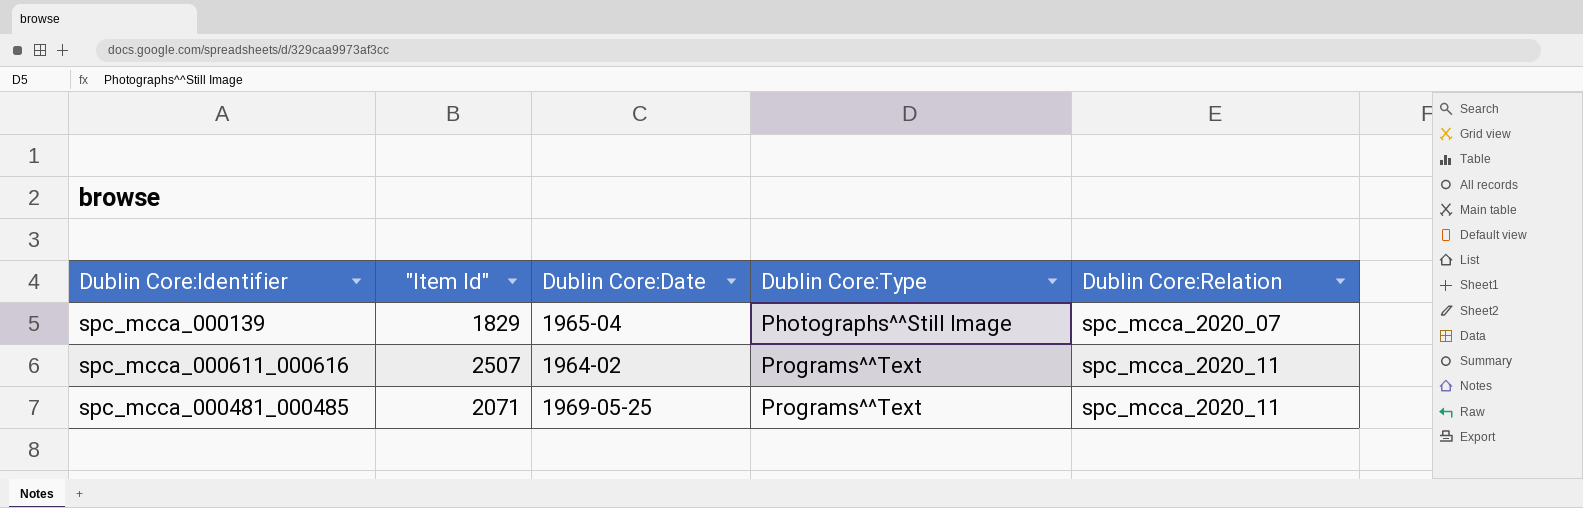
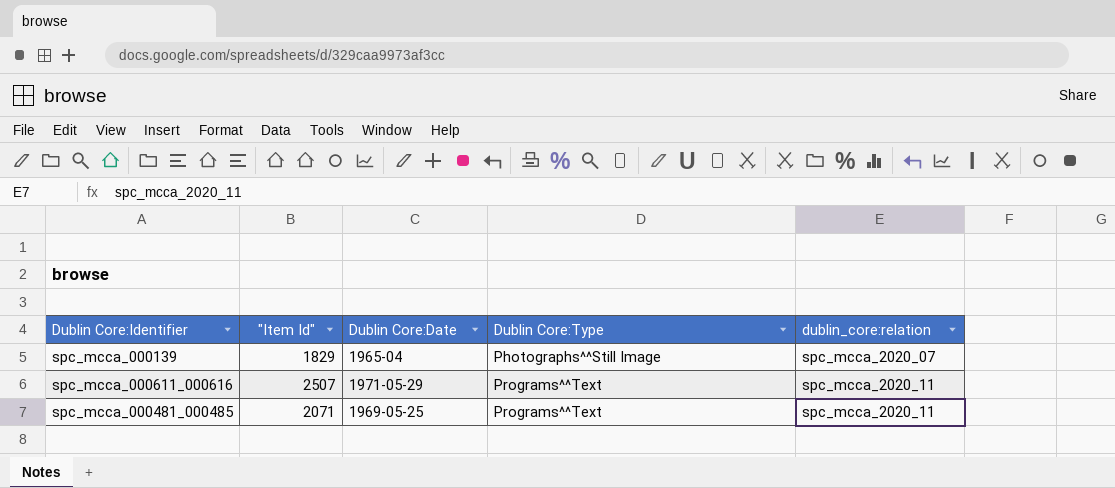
column name: Dublin Core:Relation -> dublin_core:relation
spc_mcca_000611_000616 | Dublin Core:Date: 1964-02 -> 1971-05-29

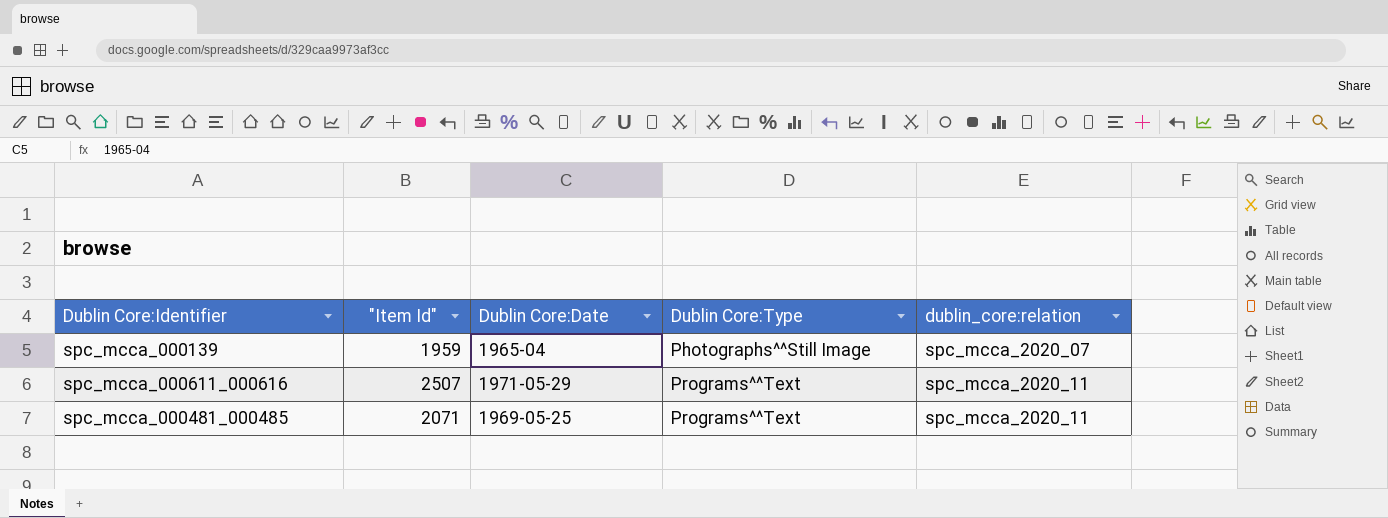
spc_mcca_000139 | "Item Id": 1829 -> 1959

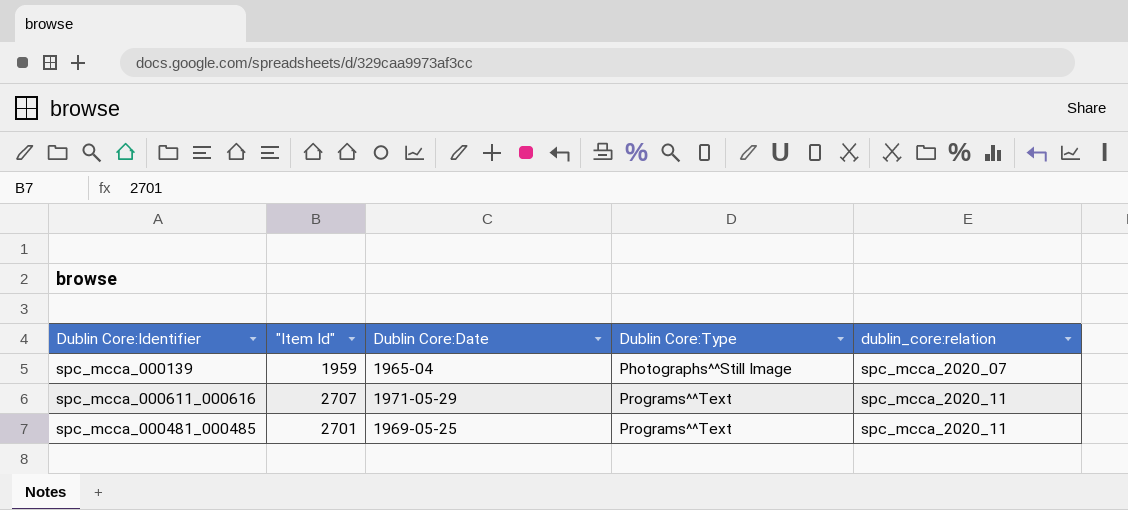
spc_mcca_000611_000616 | "Item Id": 2507 -> 2707
spc_mcca_000481_000485 | "Item Id": 2071 -> 2701

